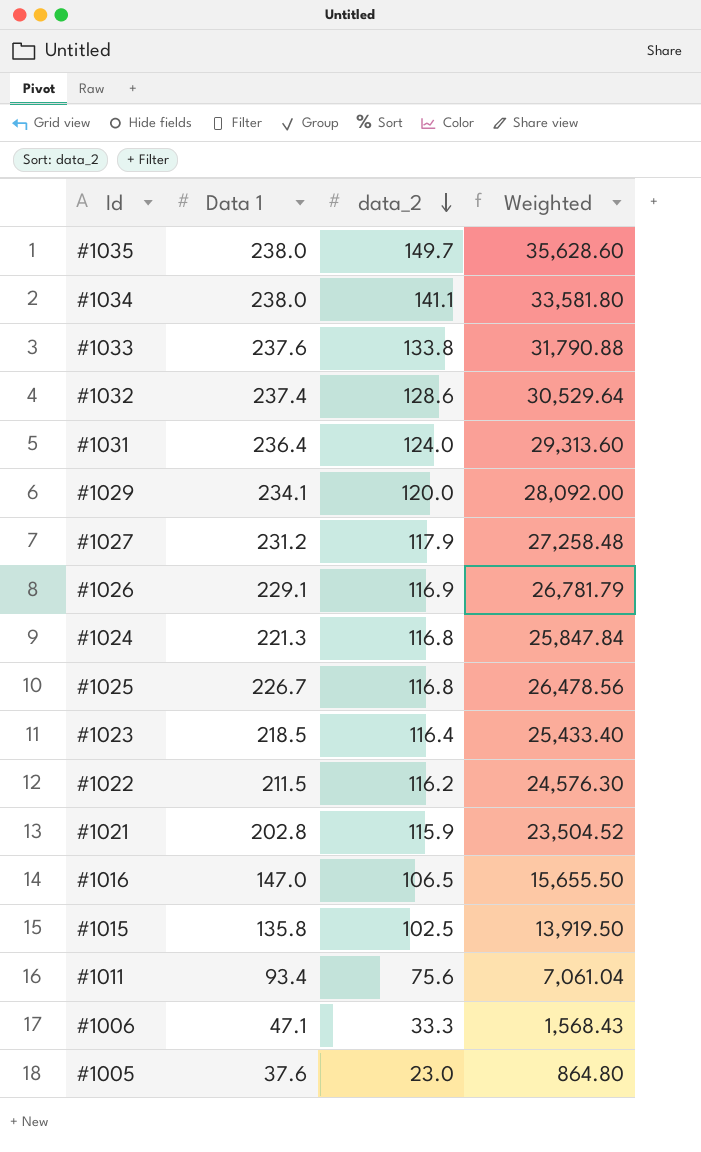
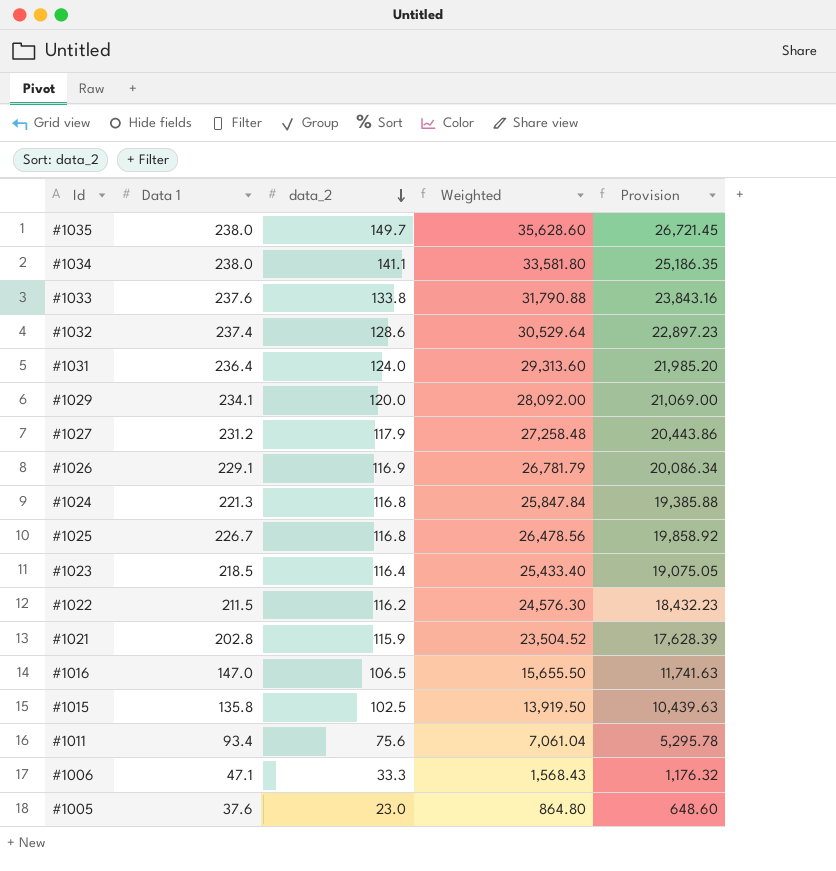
column Provision | formula: none -> [Weighted] * 0.75

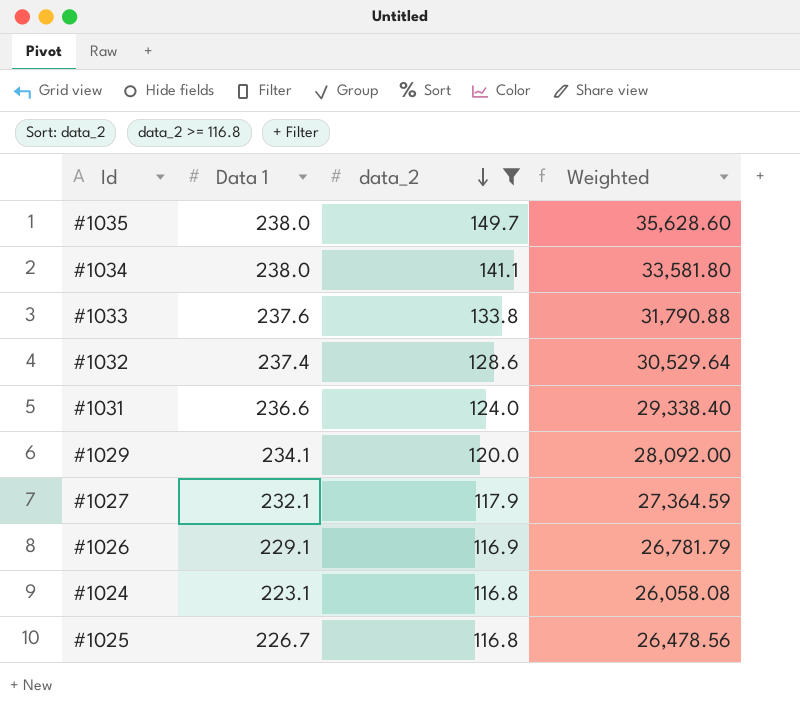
filter: none -> data_2 >= 116.8
column Provision | formula: [Weighted] * 0.75 -> none
#1031 | Data 1: 236.4 -> 236.6
#1031 | Weighted: 29,313.60 -> 29,338.40
#1027 | Data 1: 231.2 -> 232.1
#1027 | Weighted: 27,258.48 -> 27,364.59
#1024 | Data 1: 221.3 -> 223.1
#1024 | Weighted: 25,847.84 -> 26,058.08

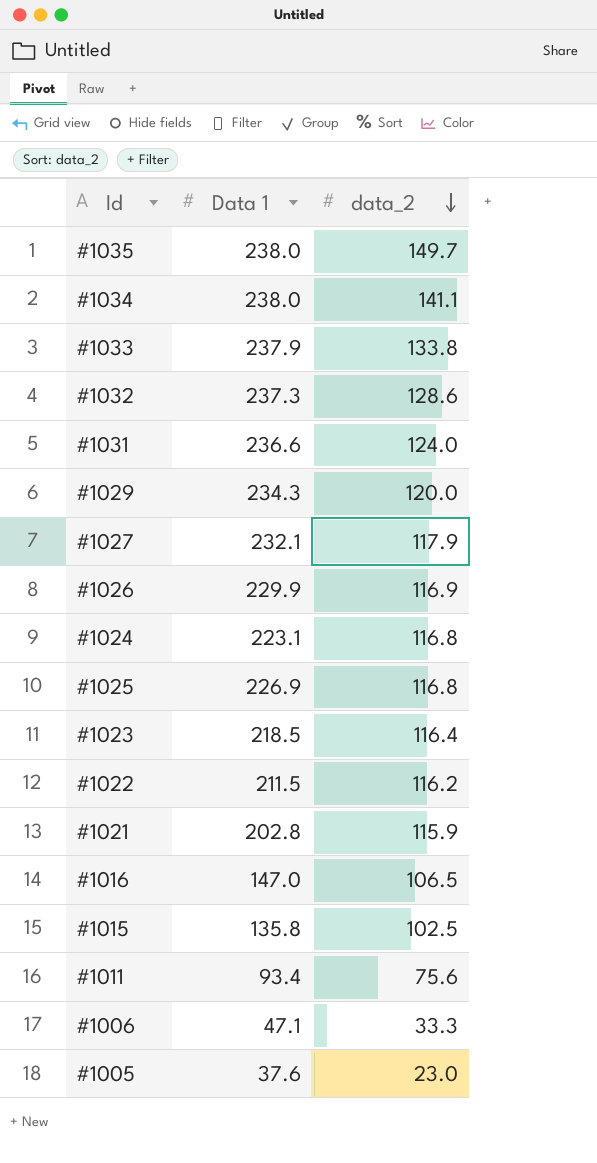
filter: data_2 >= 116.8 -> none
column Weighted | formula: [Data 1] * [data_2] -> none
#1033 | Data 1: 237.6 -> 237.9
#1032 | Data 1: 237.4 -> 237.3
#1029 | Data 1: 234.1 -> 234.3
#1026 | Data 1: 229.1 -> 229.9
#1025 | Data 1: 226.7 -> 226.9

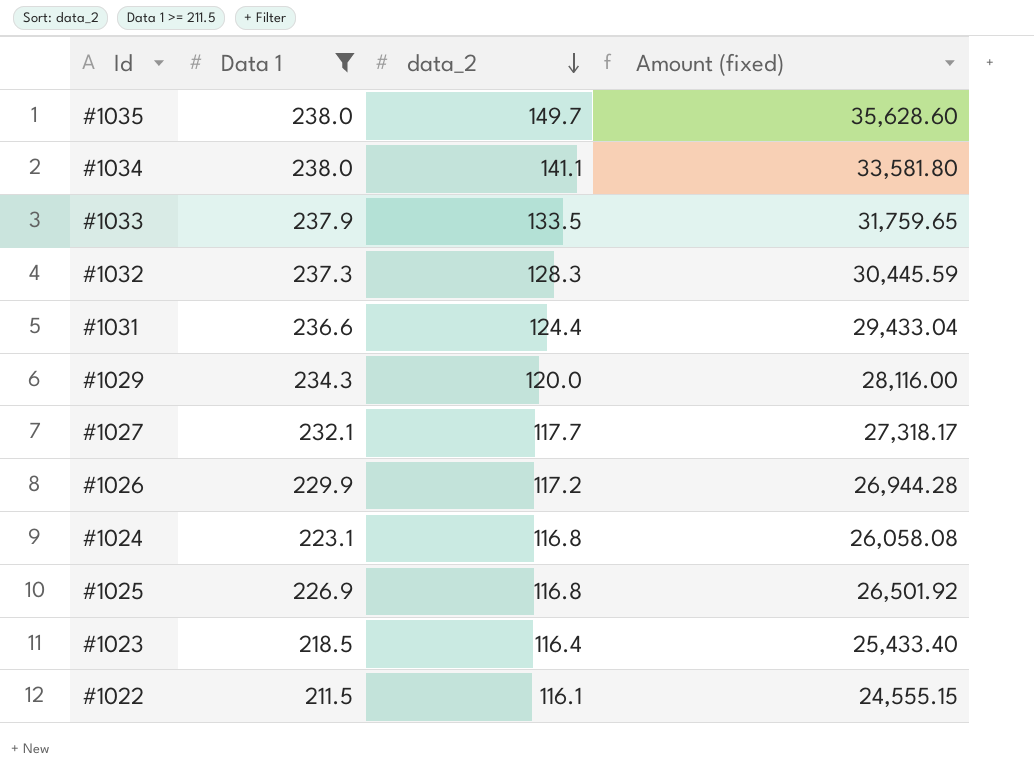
filter: none -> Data 1 >= 211.5
column Amount (fixed) | formula: none -> [Data 1] * [data_2]
#1033 | data_2: 133.8 -> 133.5
#1032 | data_2: 128.6 -> 128.3
#1031 | data_2: 124.0 -> 124.4
#1027 | data_2: 117.9 -> 117.7
#1026 | data_2: 116.9 -> 117.2
#1022 | data_2: 116.2 -> 116.1

